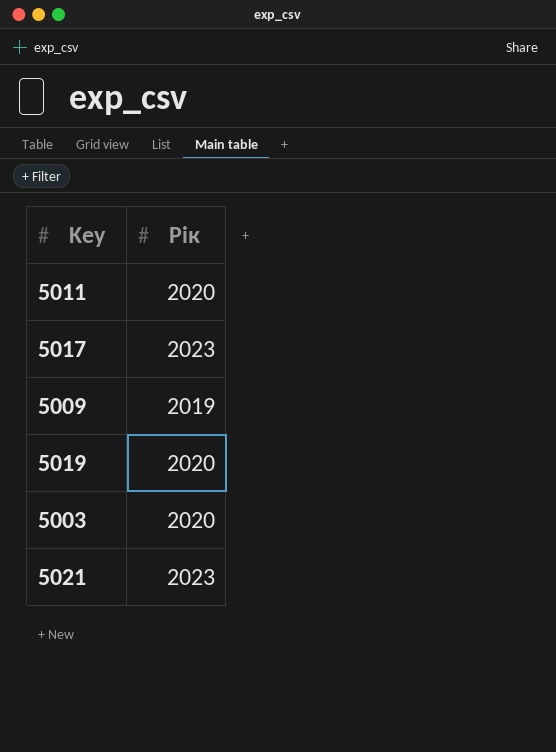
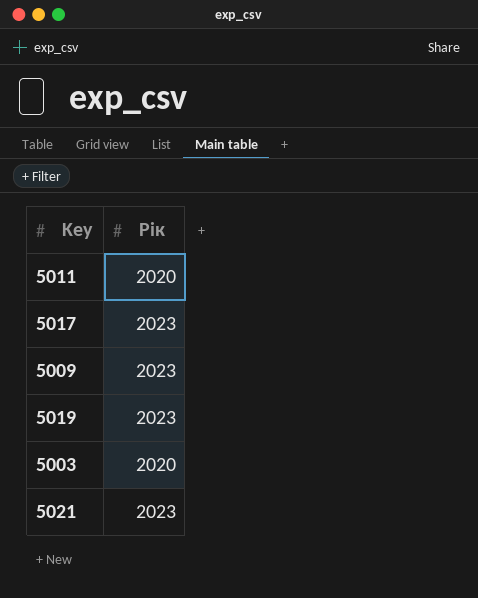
5009 | Рік: 2019 -> 2023
5019 | Рік: 2020 -> 2023

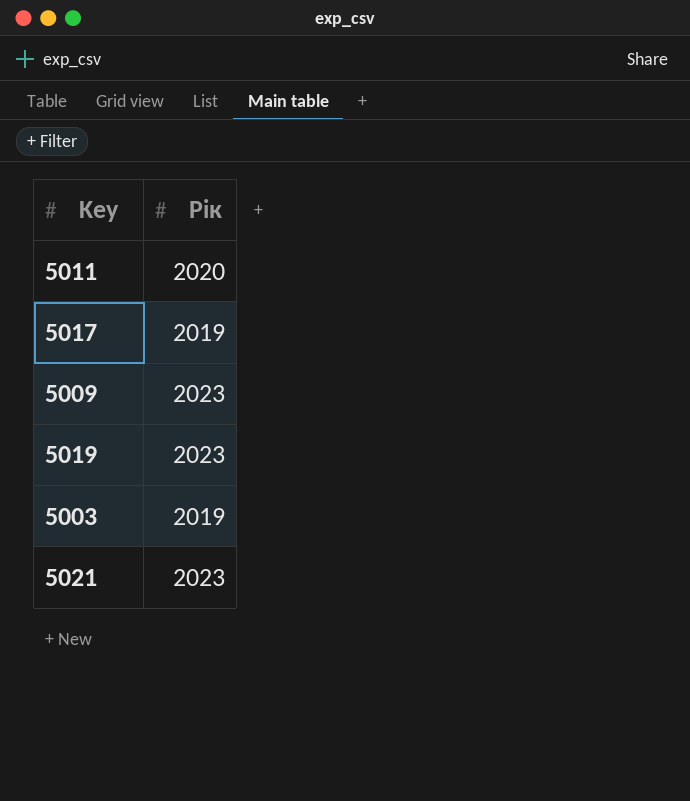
5017 | Рік: 2023 -> 2019
5003 | Рік: 2020 -> 2019

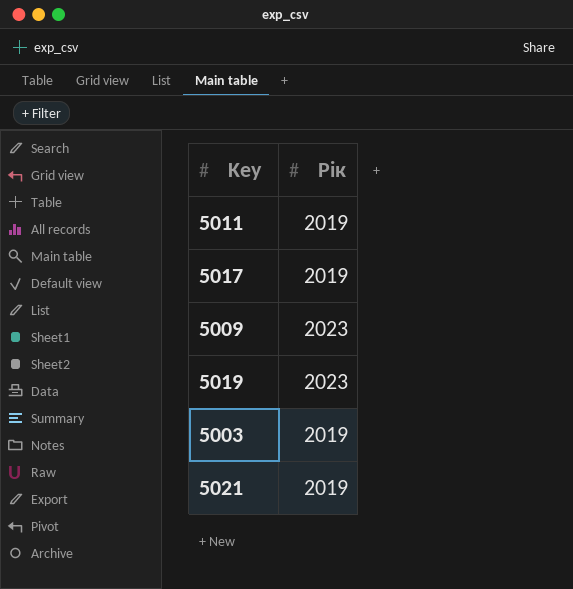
5011 | Рік: 2020 -> 2019
5021 | Рік: 2023 -> 2019

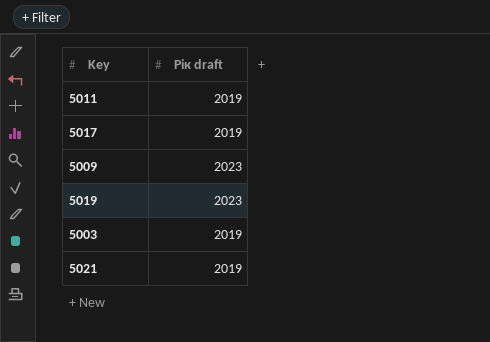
column name: Рік -> Рік draft

